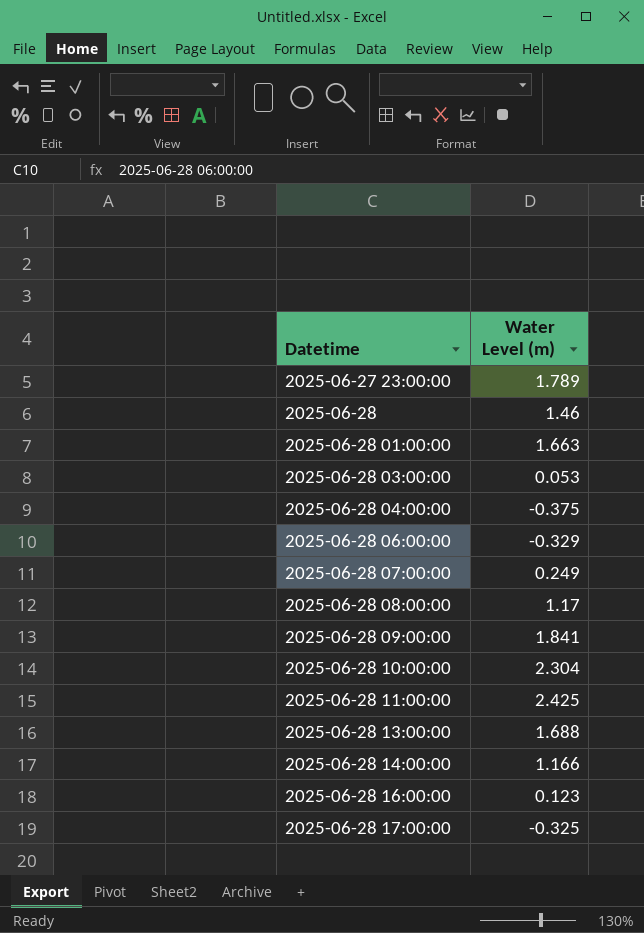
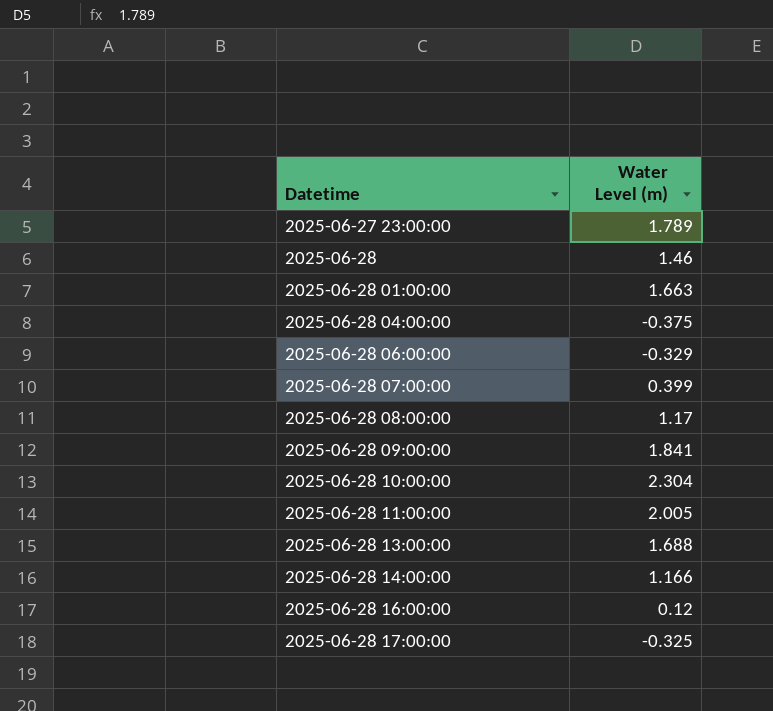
row 2025-06-28 03:00:00: 0.053 -> none
2025-06-28 07:00:00 | Water Level (m): 0.249 -> 0.399
2025-06-28 11:00:00 | Water Level (m): 2.425 -> 2.005
2025-06-28 16:00:00 | Water Level (m): 0.123 -> 0.12

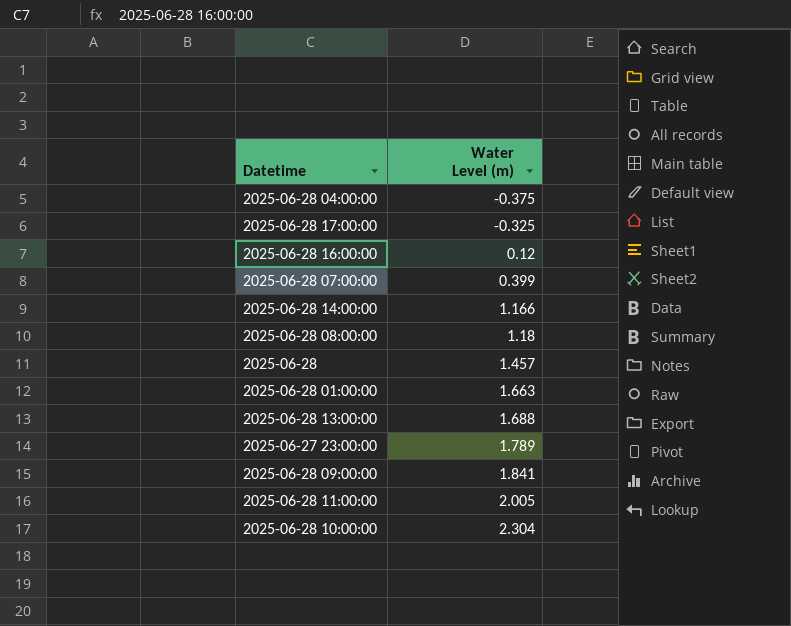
row order: Datetime ascending -> Water Level (m) ascending
row 2025-06-28 06:00:00: -0.329 -> none
2025-06-28 08:00:00 | Water Level (m): 1.17 -> 1.18
2025-06-28 | Water Level (m): 1.46 -> 1.457

